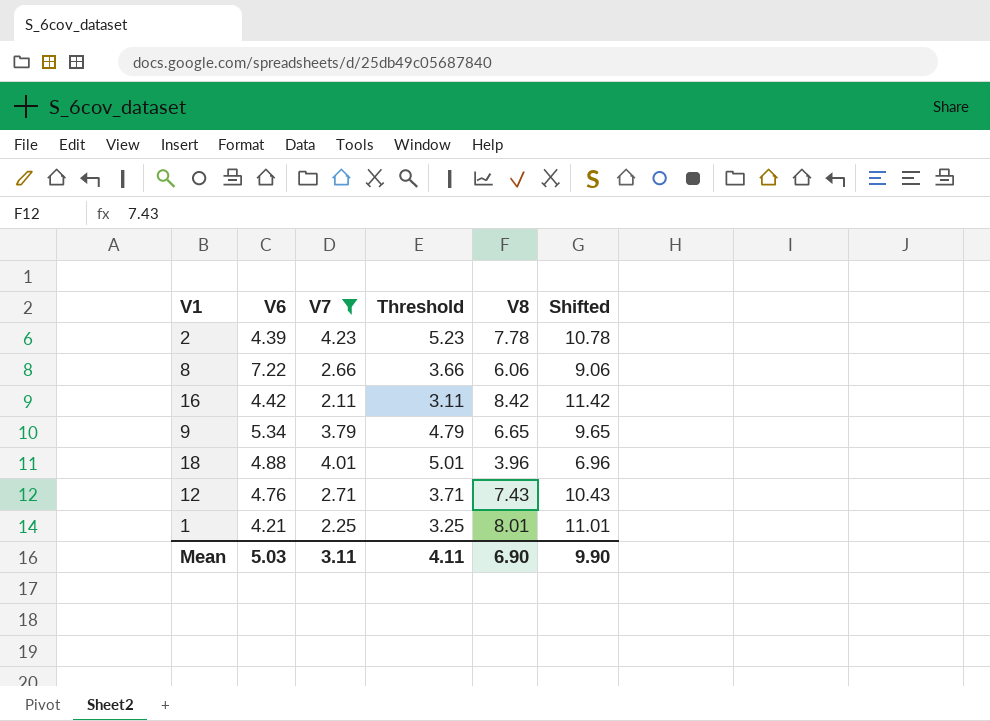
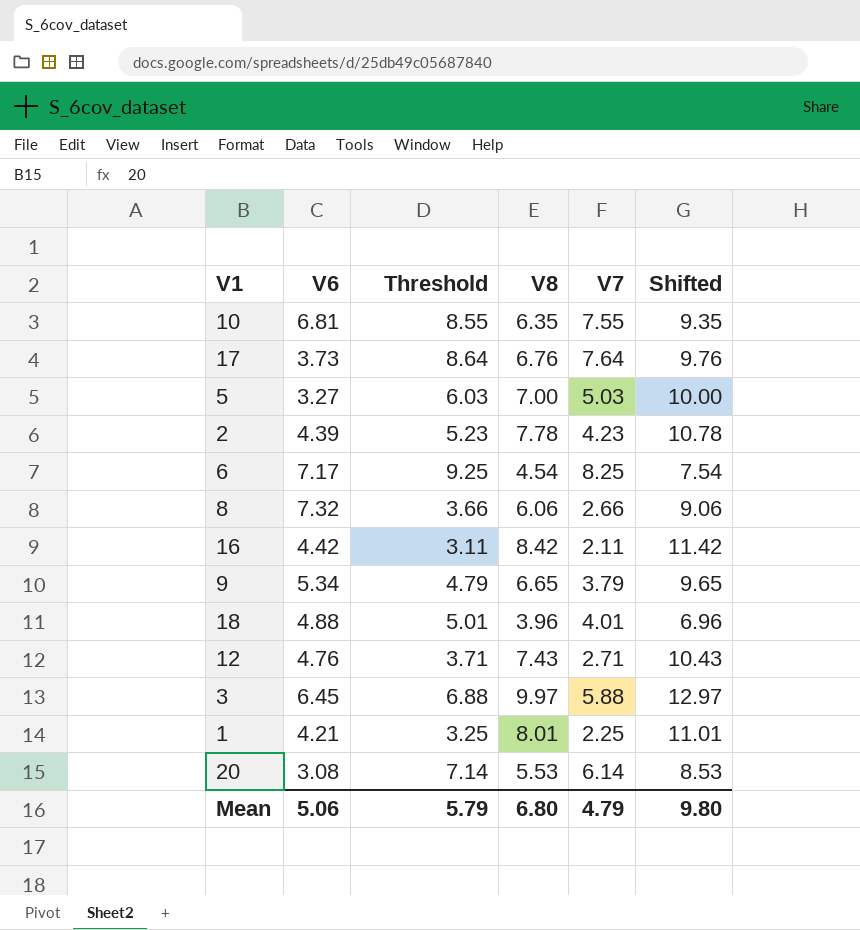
filter: V7 <= 4.23 -> none
column V7 | position: 3 -> 5
8 | V6: 7.22 -> 7.32
Mean | V6: 5.03 -> 5.06
Mean | Threshold: 4.11 -> 5.79
Mean | V8: 6.90 -> 6.80
Mean | V7: 3.11 -> 4.79
Mean | Shifted: 9.90 -> 9.80

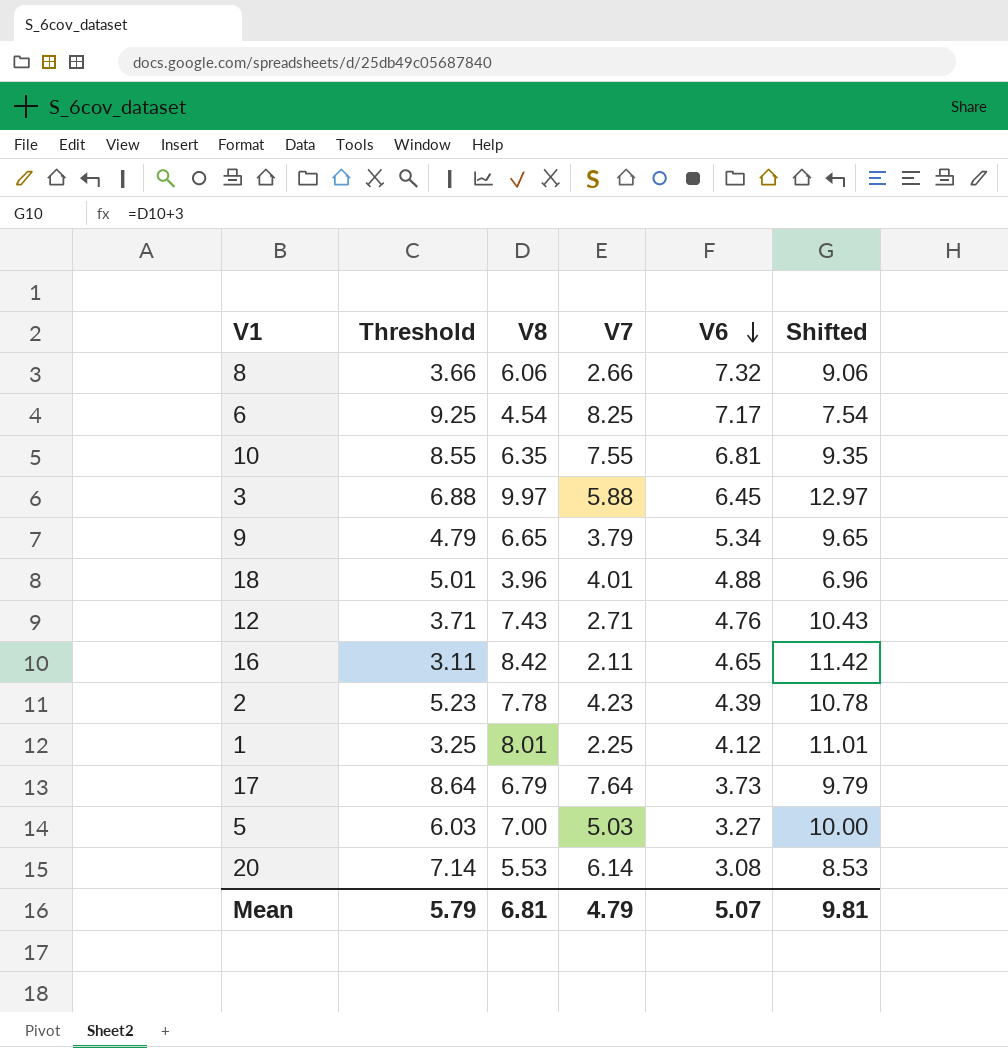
row order: none -> V6 descending
column V6 | position: 2 -> 5
16 | V6: 4.42 -> 4.65
1 | V6: 4.21 -> 4.12
17 | V8: 6.76 -> 6.79
17 | Shifted: 9.76 -> 9.79
Mean | V8: 6.80 -> 6.81
Mean | V6: 5.06 -> 5.07
Mean | Shifted: 9.80 -> 9.81

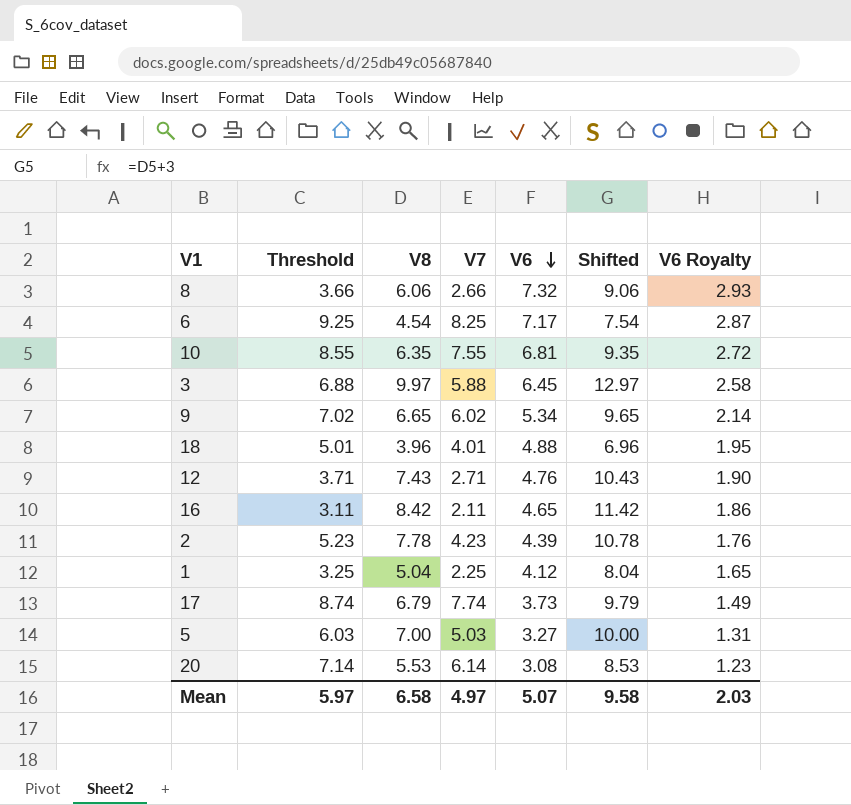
column V6 Royalty | formula: none -> [V6] * 0.4
9 | Threshold: 4.79 -> 7.02
9 | V7: 3.79 -> 6.02
1 | V8: 8.01 -> 5.04
1 | Shifted: 11.01 -> 8.04
17 | Threshold: 8.64 -> 8.74
17 | V7: 7.64 -> 7.74
Mean | Threshold: 5.79 -> 5.97
Mean | V8: 6.81 -> 6.58
Mean | V7: 4.79 -> 4.97
Mean | Shifted: 9.81 -> 9.58

